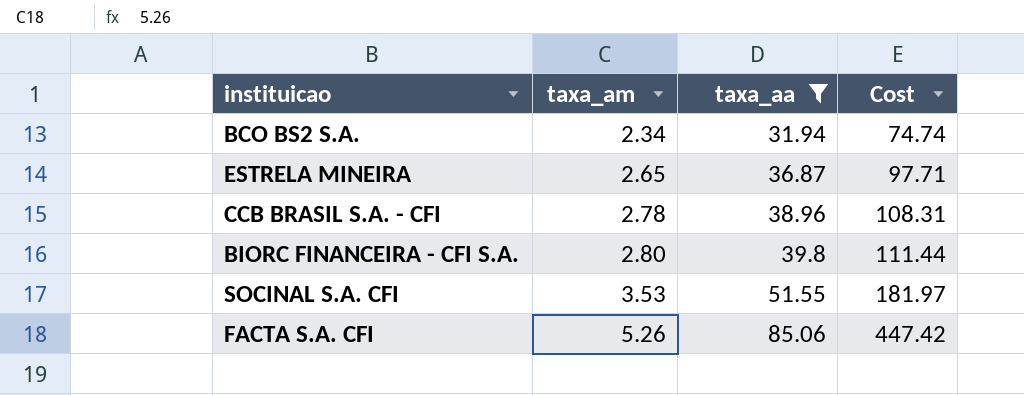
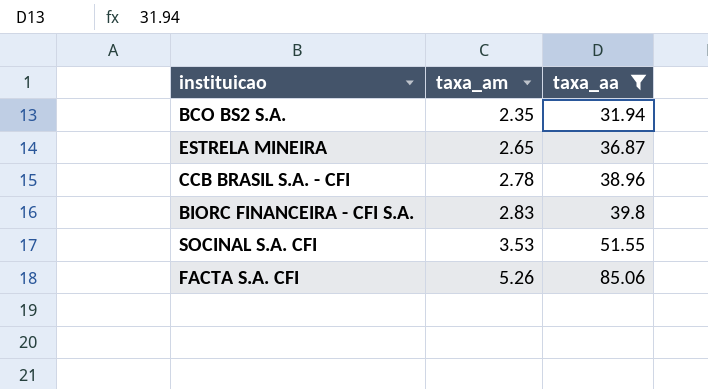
column Cost | formula: [taxa_am] * [taxa_aa] -> none
BCO BS2 S.A. | taxa_am: 2.34 -> 2.35
BIORC FINANCEIRA - CFI S.A. | taxa_am: 2.80 -> 2.83

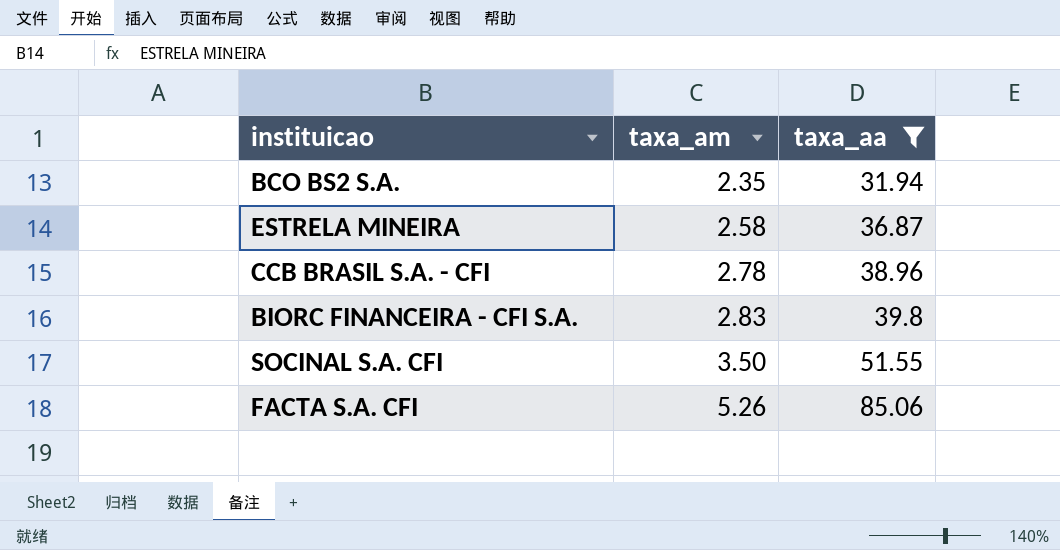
ESTRELA MINEIRA | taxa_am: 2.65 -> 2.58
SOCINAL S.A. CFI | taxa_am: 3.53 -> 3.50

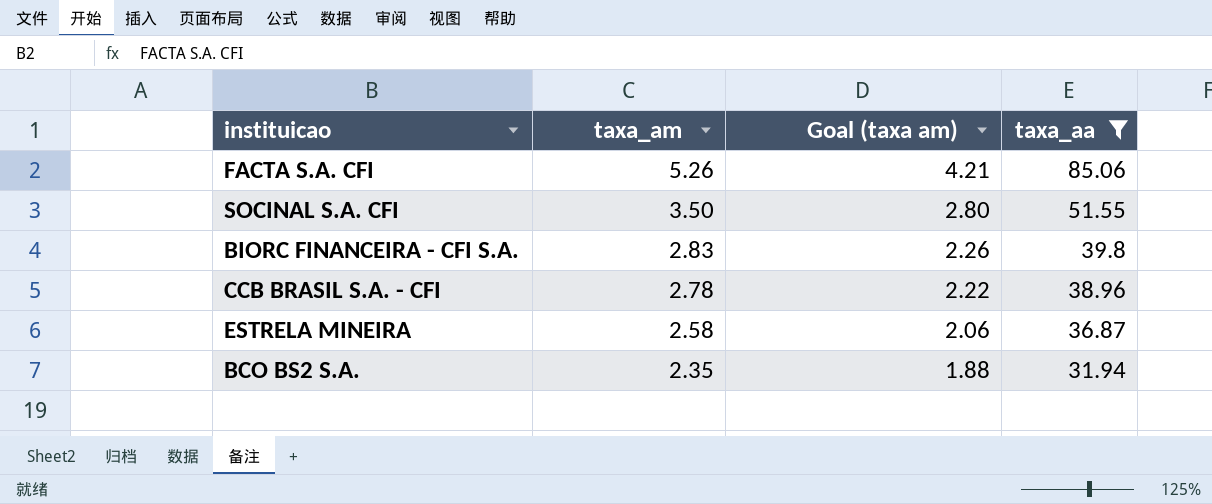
row order: taxa_am ascending -> taxa_am descending
column Goal (taxa am) | formula: none -> [taxa_am] * 0.8

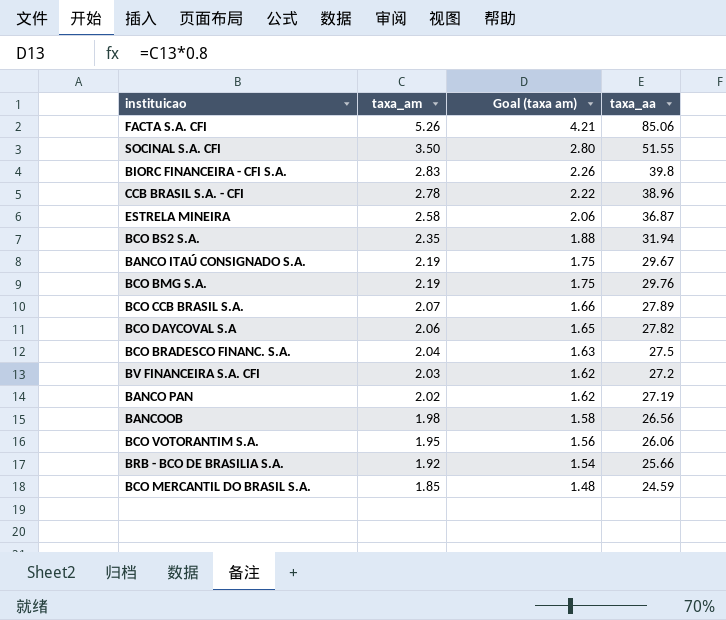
filter: taxa_aa >= 31.94 -> none

